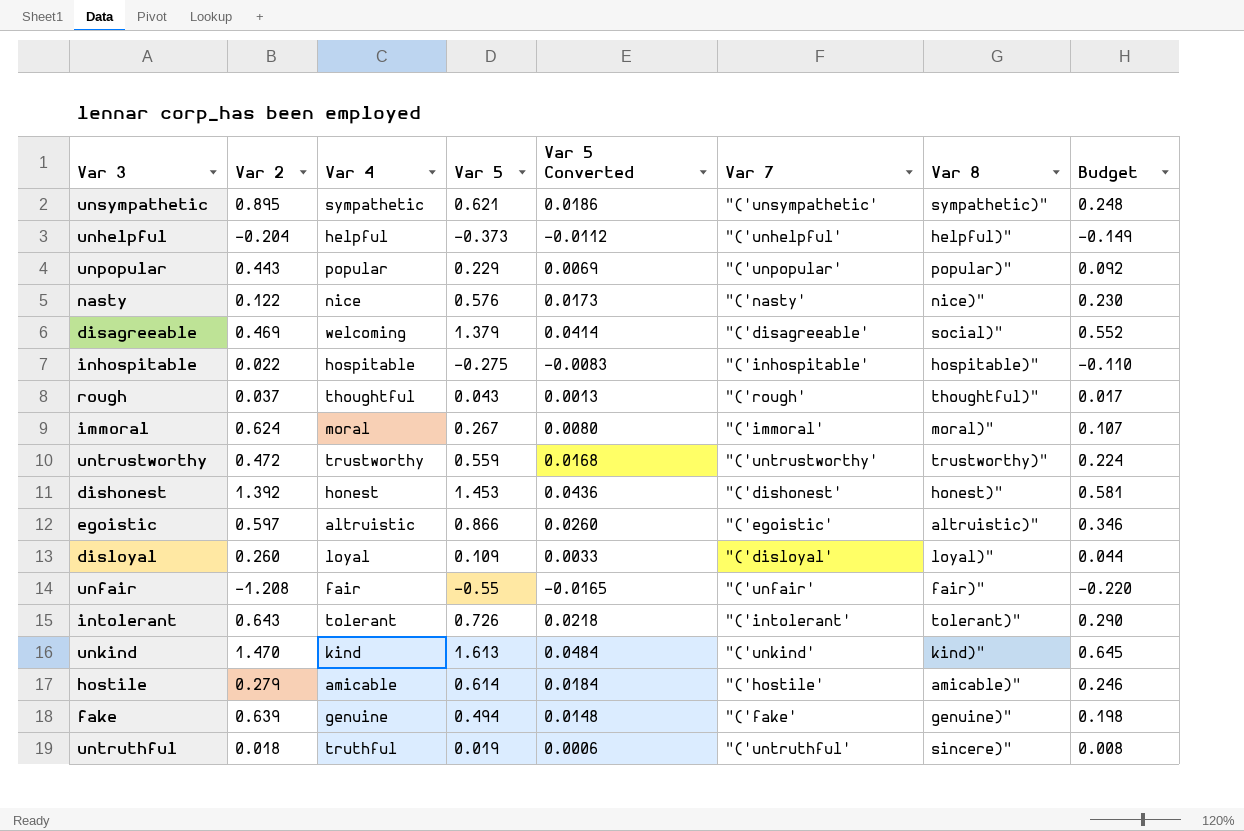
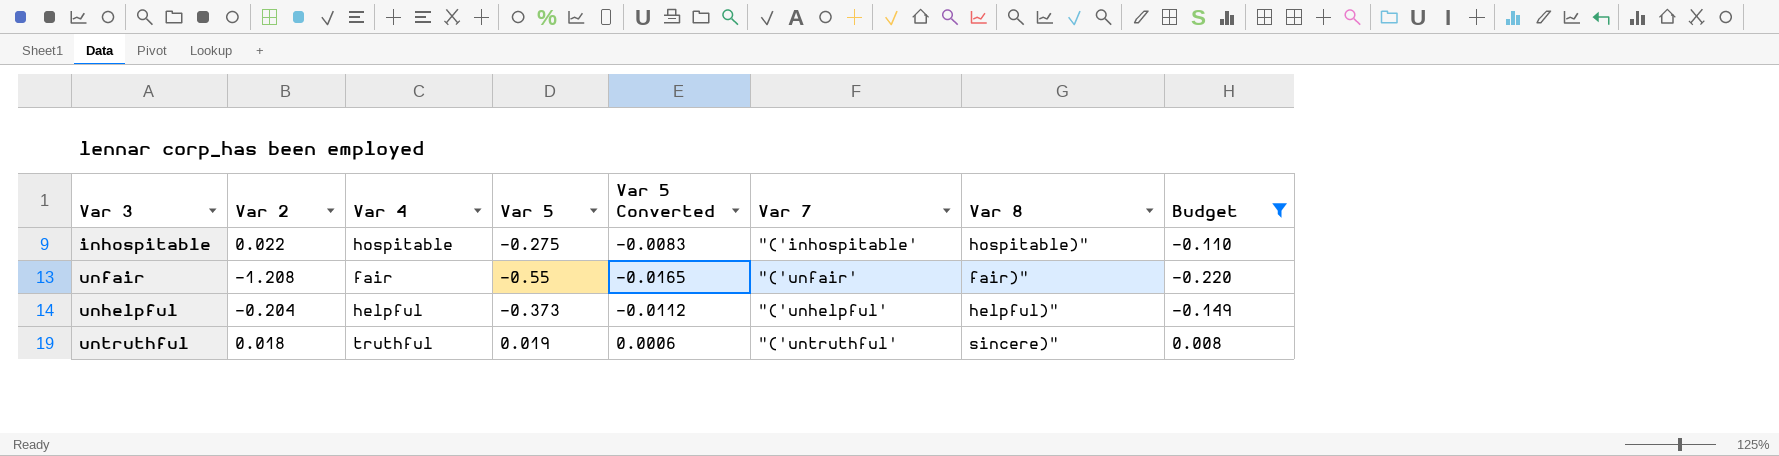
filter: none -> Budget <= 0.008
row order: none -> Var 3 ascending

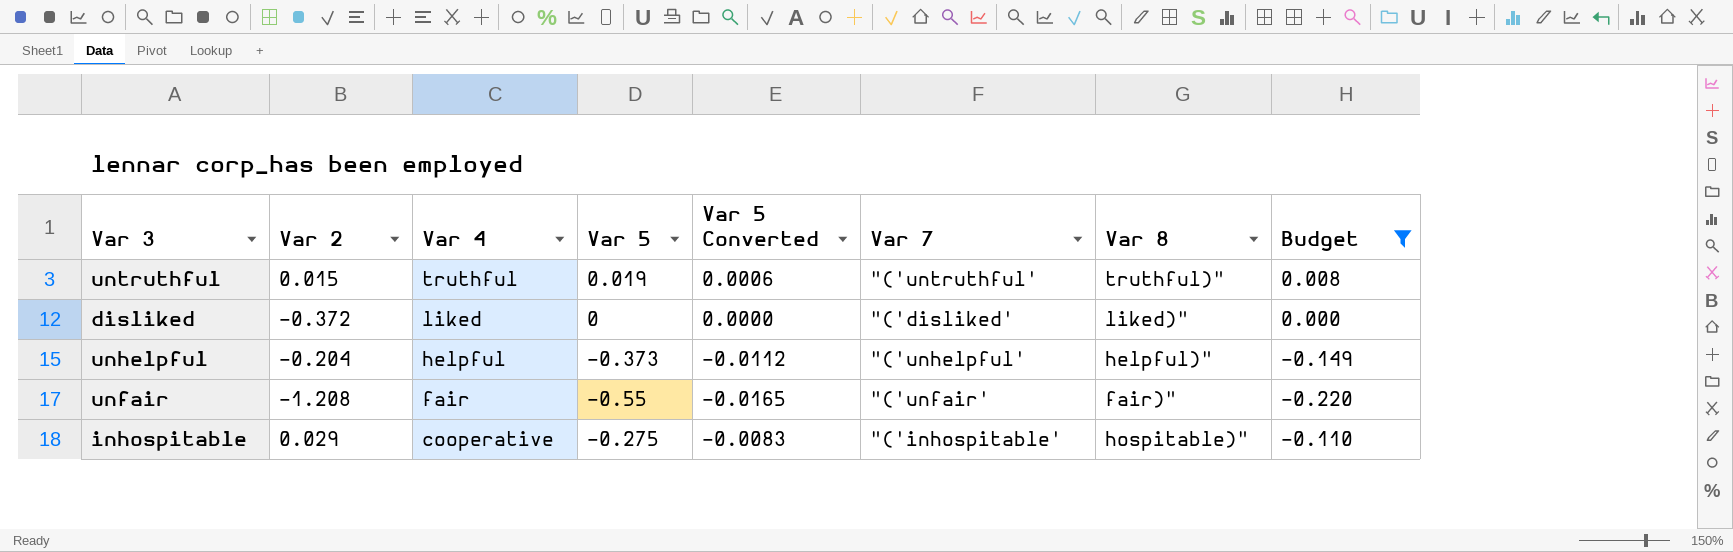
row order: Var 3 ascending -> Var 4 descending
untruthful | Var 2: 0.018 -> 0.015
untruthful | Var 8: sincere)" -> truthful)"
row disliked: none -> -0.372 | liked | 0 | 0.0000 | "('disliked' | liked)" | 0.000
inhospitable | Var 2: 0.022 -> 0.029
inhospitable | Var 4: hospitable -> cooperative

